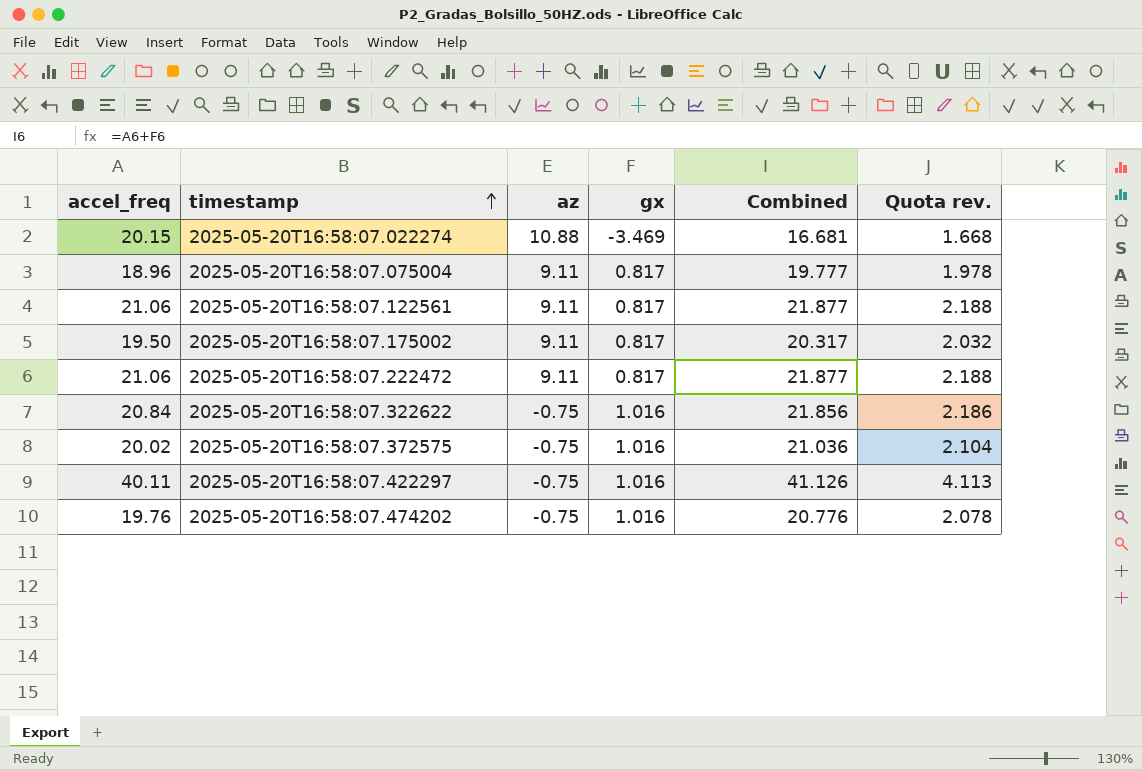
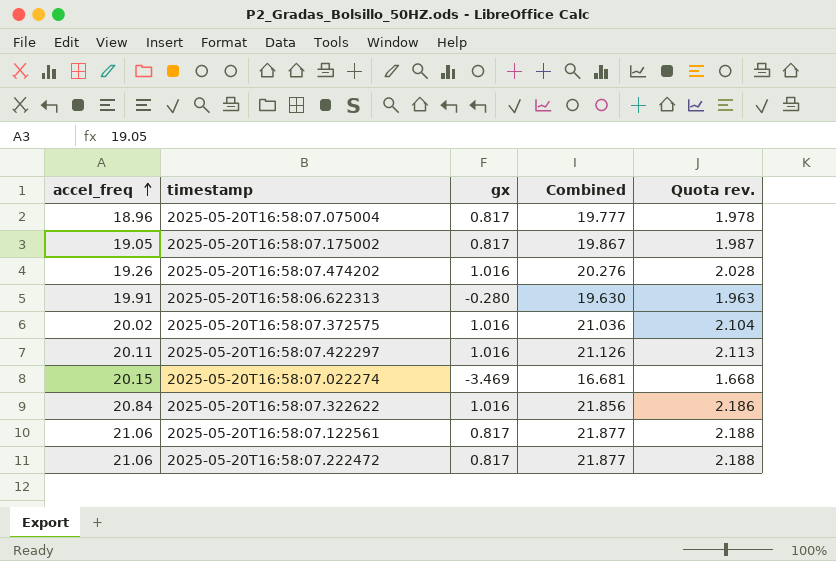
row order: timestamp ascending -> accel_freq ascending
column az | position: 3 -> none
2025-05-20T16:58:07.175002 | accel_freq: 19.50 -> 19.05
2025-05-20T16:58:07.175002 | Combined: 20.317 -> 19.867
2025-05-20T16:58:07.175002 | Quota rev.: 2.032 -> 1.987
2025-05-20T16:58:07.474202 | accel_freq: 19.76 -> 19.26
2025-05-20T16:58:07.474202 | Combined: 20.776 -> 20.276
2025-05-20T16:58:07.474202 | Quota rev.: 2.078 -> 2.028
row 2025-05-20T16:58:06.622313: none -> 19.91 | -0.280 | 19.630 | 1.963
2025-05-20T16:58:07.422297 | accel_freq: 40.11 -> 20.11
2025-05-20T16:58:07.422297 | Combined: 41.126 -> 21.126
2025-05-20T16:58:07.422297 | Quota rev.: 4.113 -> 2.113

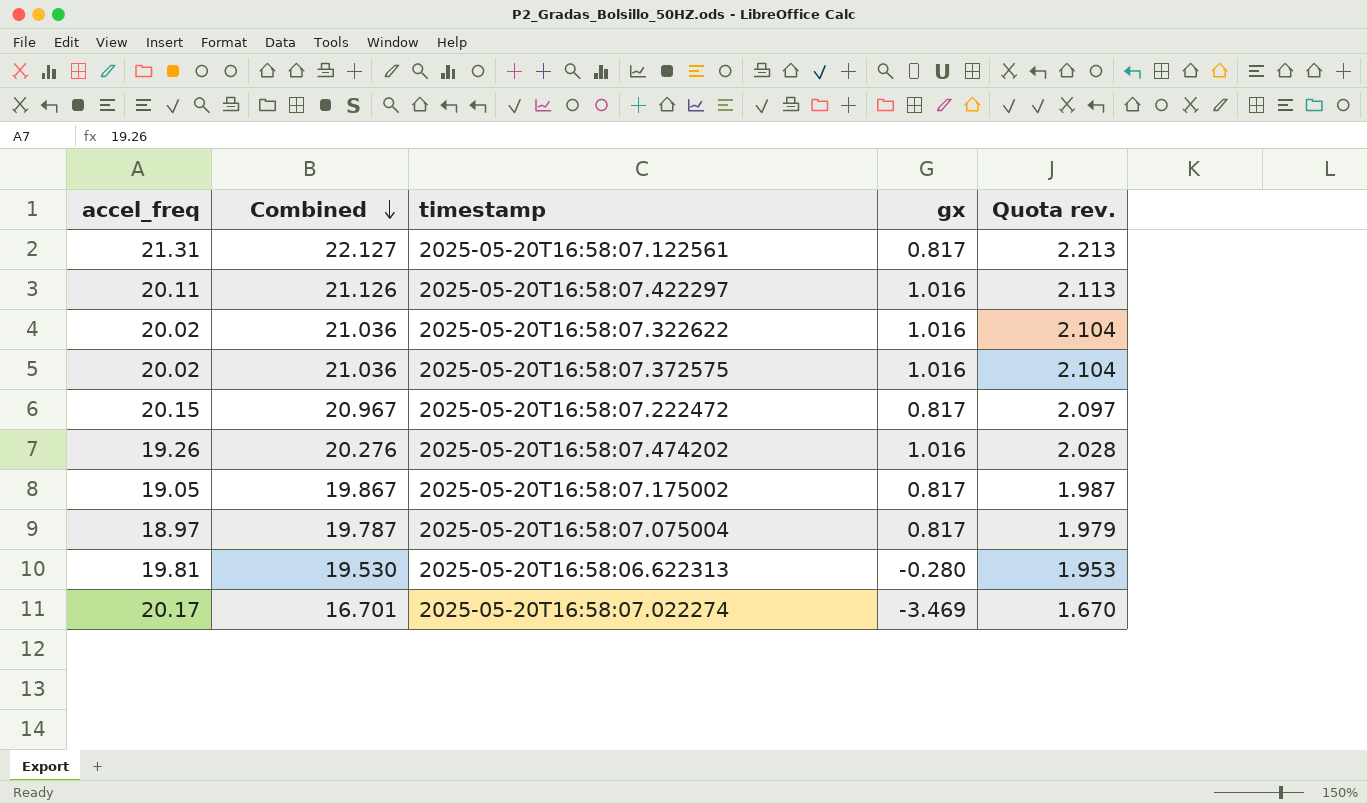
row order: accel_freq ascending -> Combined descending
column Combined | position: 4 -> 2
2025-05-20T16:58:07.122561 | accel_freq: 21.06 -> 21.31
2025-05-20T16:58:07.122561 | Combined: 21.877 -> 22.127
2025-05-20T16:58:07.122561 | Quota rev.: 2.188 -> 2.213
2025-05-20T16:58:07.322622 | accel_freq: 20.84 -> 20.02
2025-05-20T16:58:07.322622 | Combined: 21.856 -> 21.036
2025-05-20T16:58:07.322622 | Quota rev.: 2.186 -> 2.104
2025-05-20T16:58:07.222472 | accel_freq: 21.06 -> 20.15
2025-05-20T16:58:07.222472 | Combined: 21.877 -> 20.967
2025-05-20T16:58:07.222472 | Quota rev.: 2.188 -> 2.097
2025-05-20T16:58:07.075004 | accel_freq: 18.96 -> 18.97
2025-05-20T16:58:07.075004 | Combined: 19.777 -> 19.787
2025-05-20T16:58:07.075004 | Quota rev.: 1.978 -> 1.979
2025-05-20T16:58:06.622313 | accel_freq: 19.91 -> 19.81
2025-05-20T16:58:06.622313 | Combined: 19.630 -> 19.530
2025-05-20T16:58:06.622313 | Quota rev.: 1.963 -> 1.953
2025-05-20T16:58:07.022274 | accel_freq: 20.15 -> 20.17
2025-05-20T16:58:07.022274 | Combined: 16.681 -> 16.701
2025-05-20T16:58:07.022274 | Quota rev.: 1.668 -> 1.670

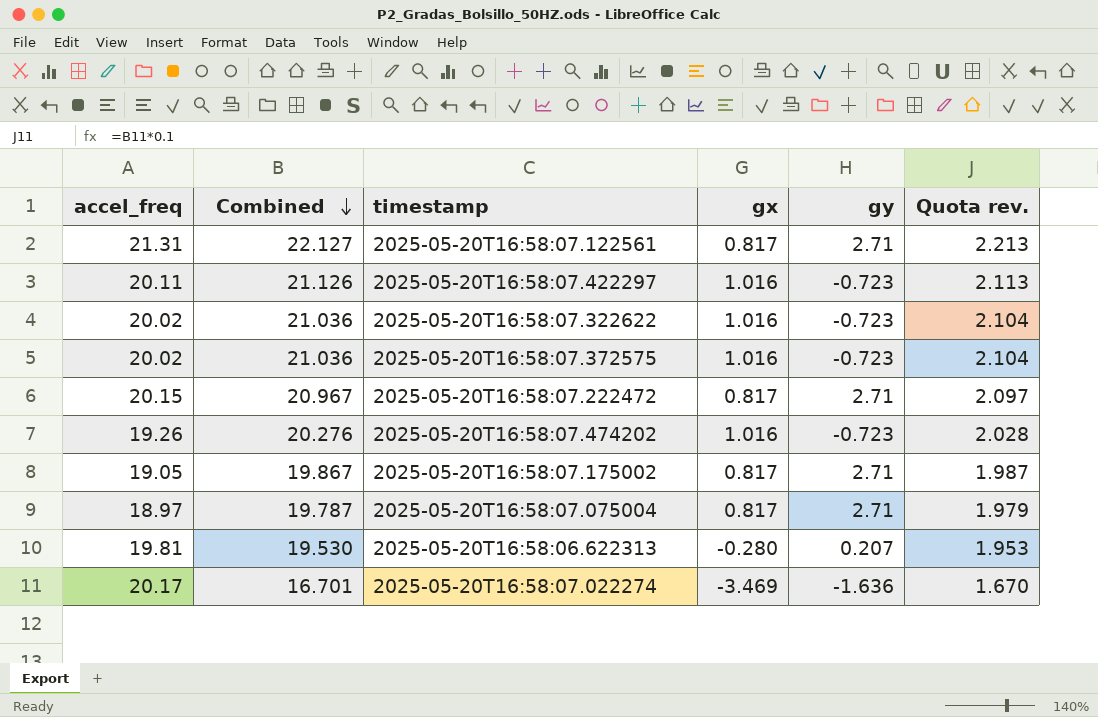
column gy | position: none -> 5

